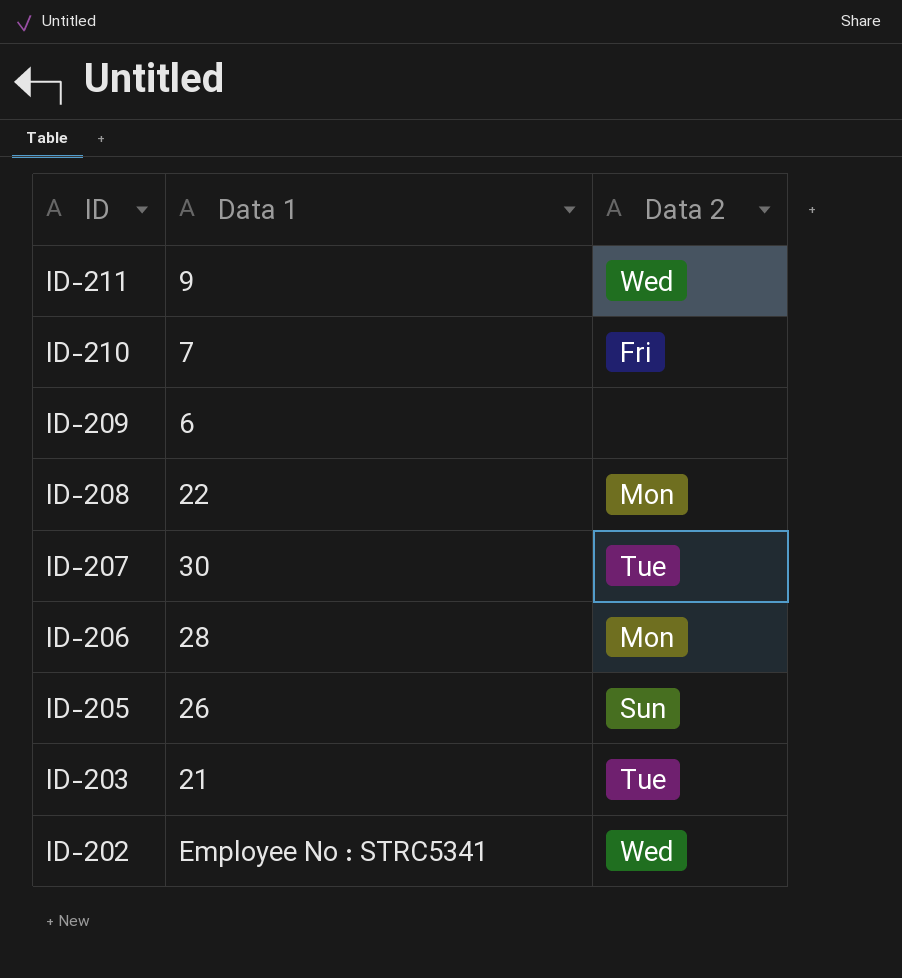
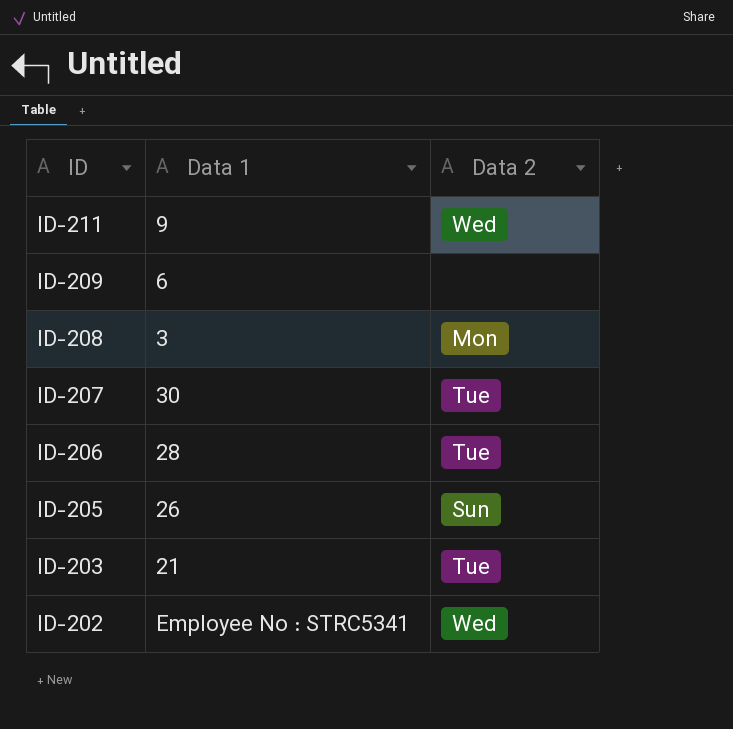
row ID-210: 7 | Fri -> none
ID-208 | Data 1: 22 -> 3
ID-206 | Data 2: Mon -> Tue

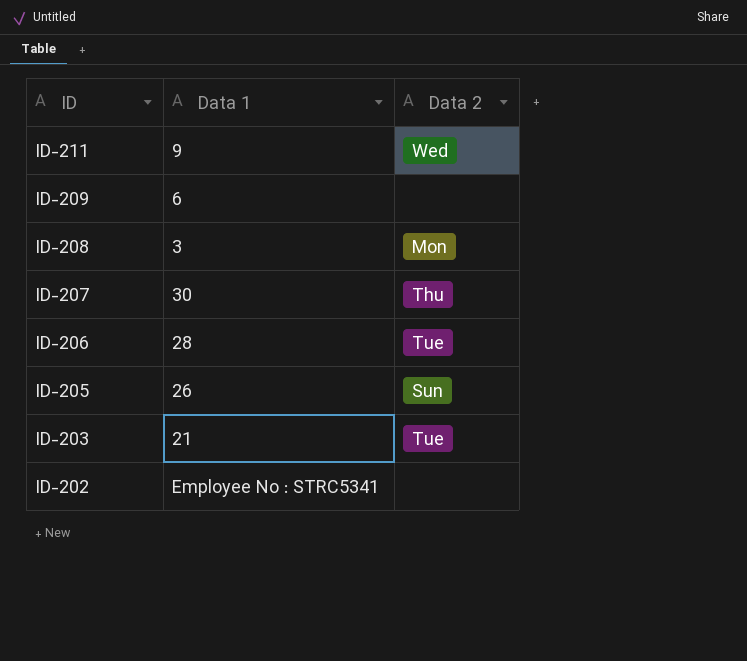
ID-207 | Data 2: Tue -> Thu
ID-202 | Data 2: Wed -> none

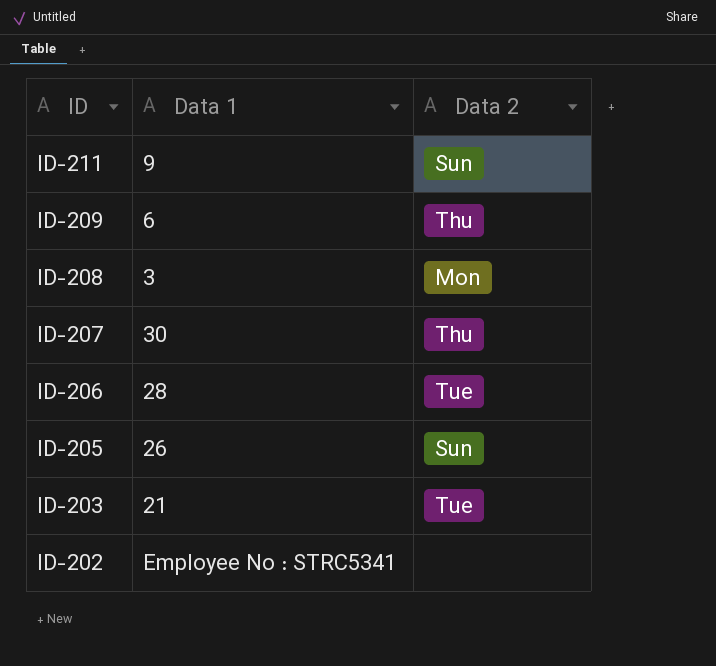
ID-211 | Data 2: Wed -> Sun
ID-209 | Data 2: none -> Thu

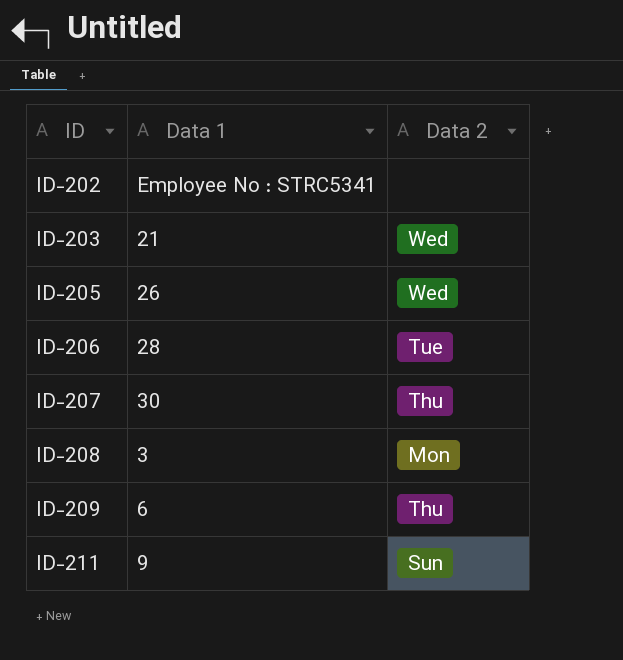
row order: ID descending -> ID ascending
ID-203 | Data 2: Tue -> Wed
ID-205 | Data 2: Sun -> Wed

